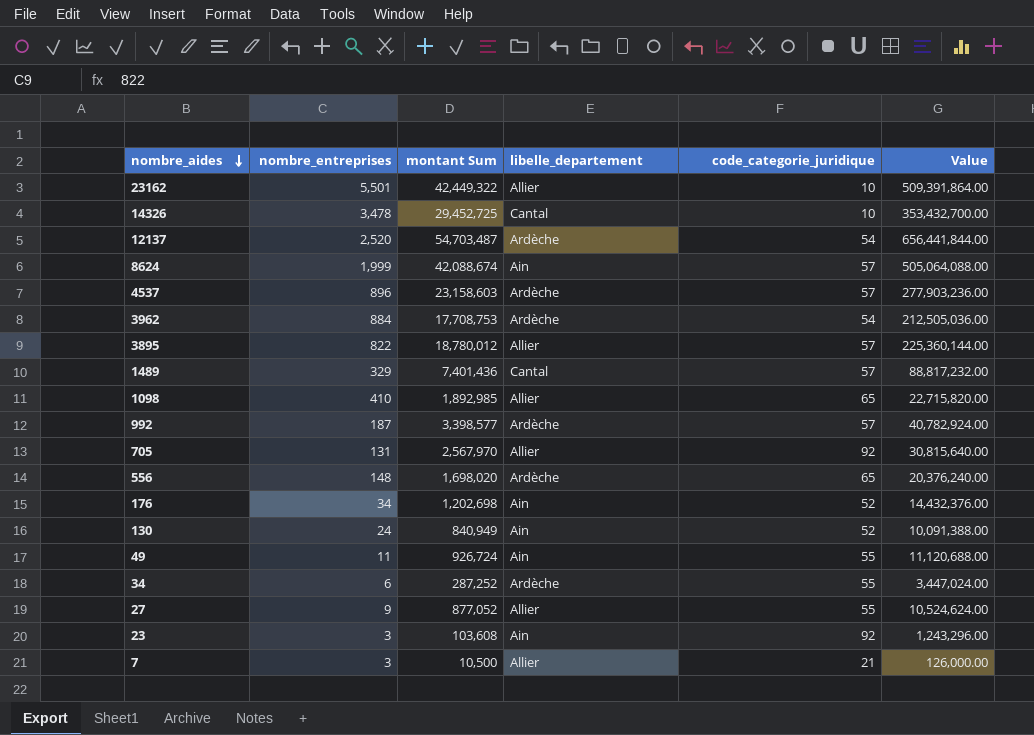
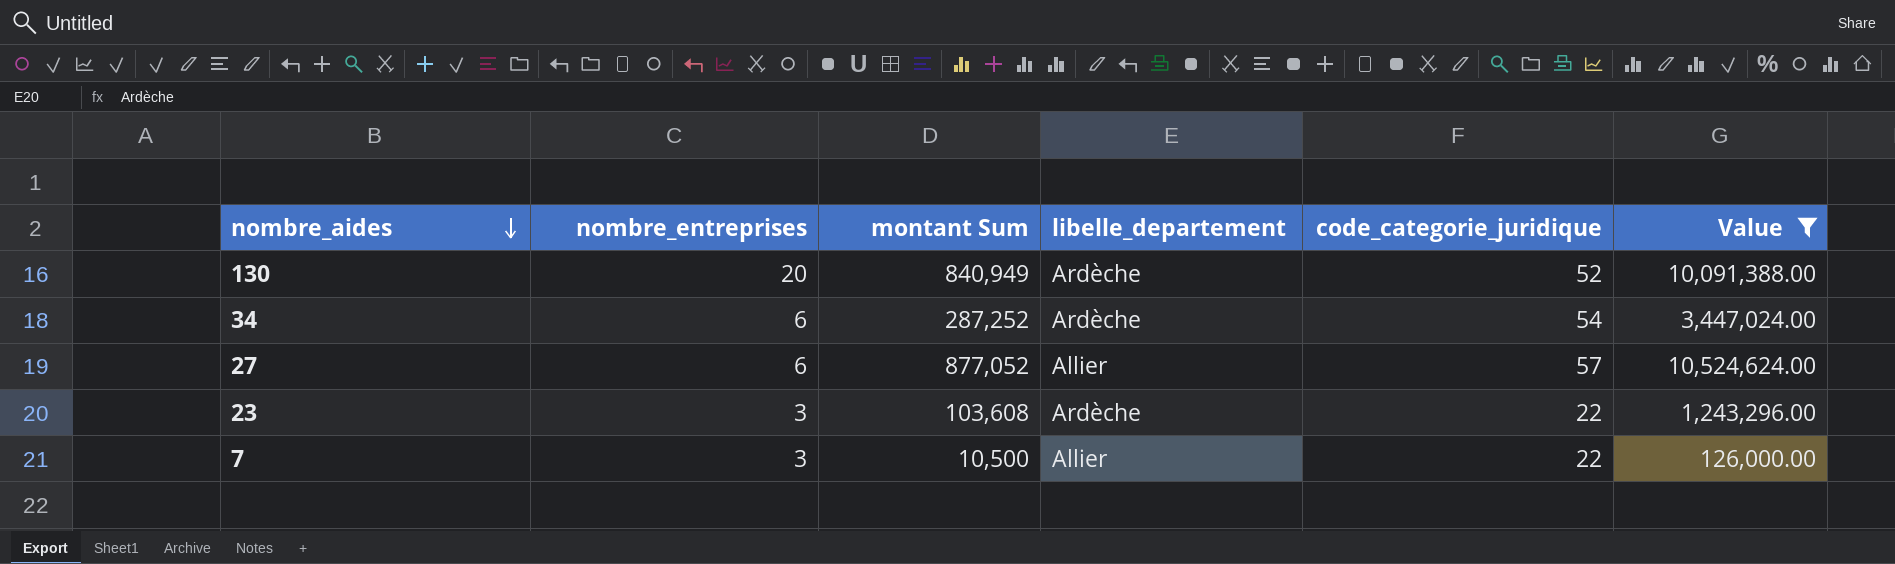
filter: none -> Value <= 10,524,624.00
130 | nombre_entreprises: 24 -> 20
130 | libelle_departement: Ain -> Ardèche
34 | code_categorie_juridique: 55 -> 54
27 | nombre_entreprises: 9 -> 6
27 | code_categorie_juridique: 55 -> 57
23 | libelle_departement: Ain -> Ardèche
23 | code_categorie_juridique: 92 -> 22
7 | code_categorie_juridique: 21 -> 22

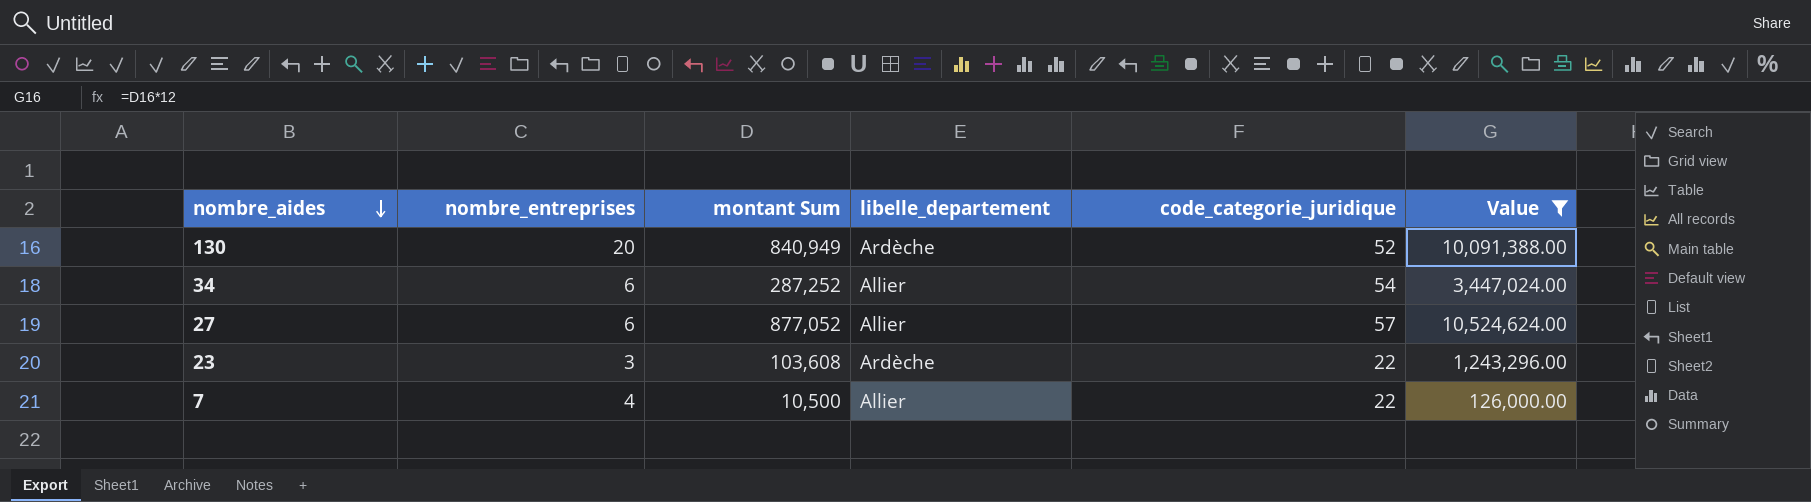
34 | libelle_departement: Ardèche -> Allier
7 | nombre_entreprises: 3 -> 4

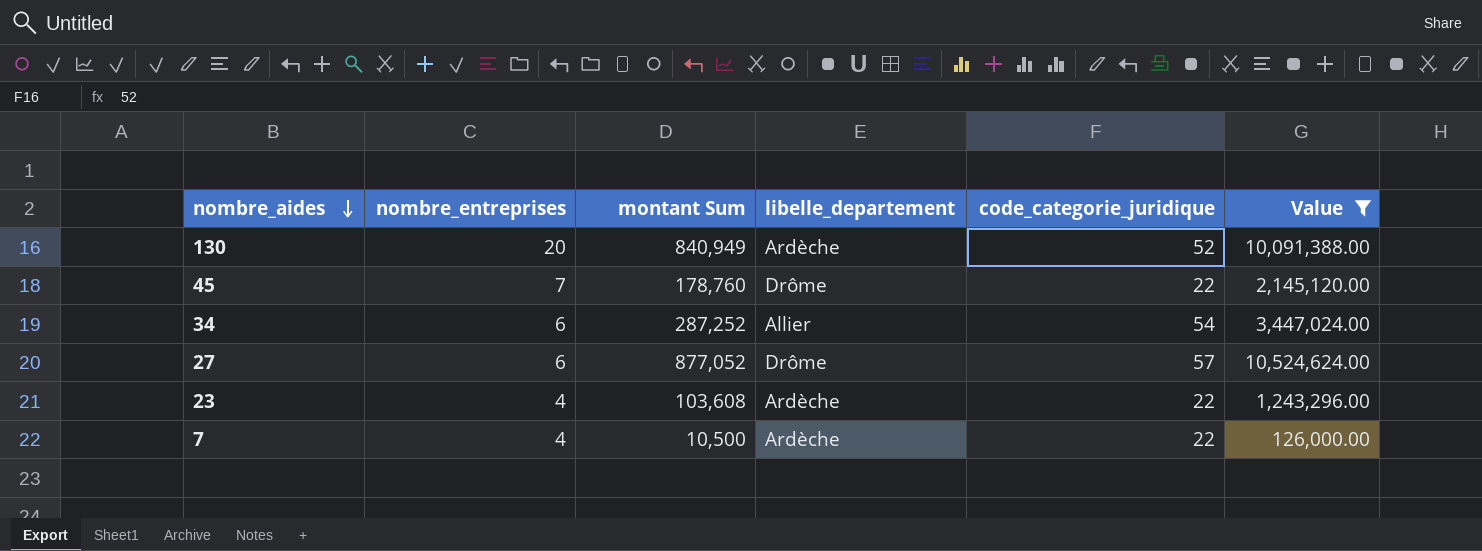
row 45: none -> 7 | 178,760 | Drôme | 22 | 2,145,120.00
27 | libelle_departement: Allier -> Drôme
23 | nombre_entreprises: 3 -> 4
7 | libelle_departement: Allier -> Ardèche

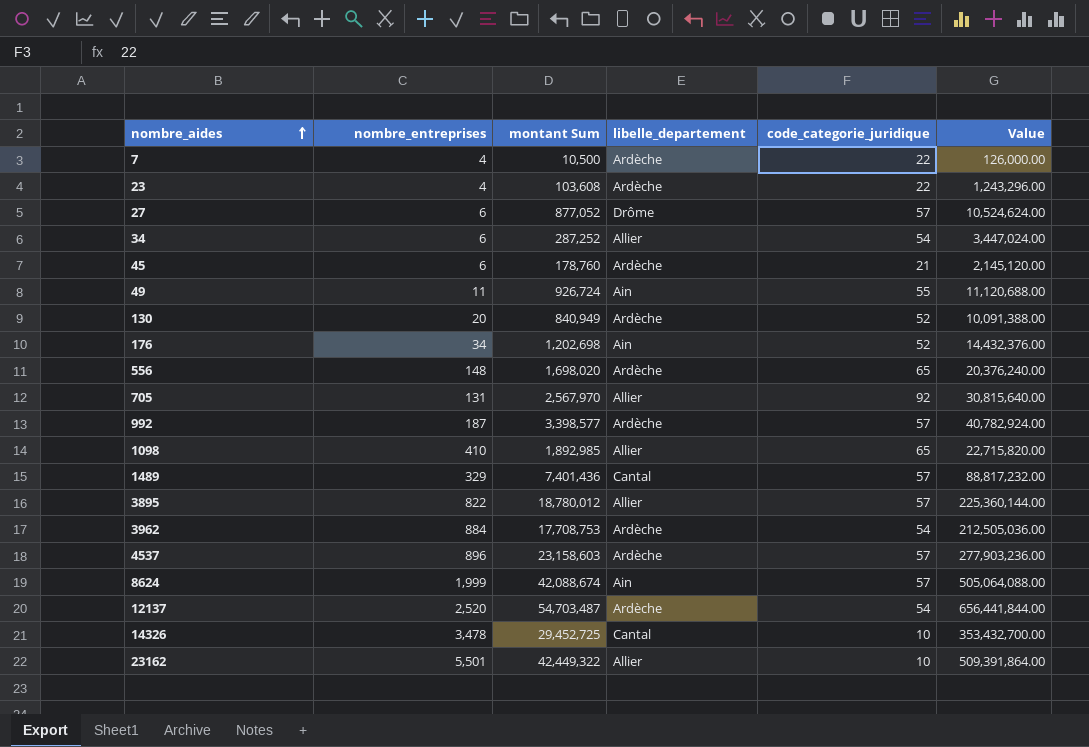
filter: Value <= 10,524,624.00 -> none
row order: nombre_aides descending -> nombre_aides ascending
45 | nombre_entreprises: 7 -> 6
45 | libelle_departement: Drôme -> Ardèche
45 | code_categorie_juridique: 22 -> 21

